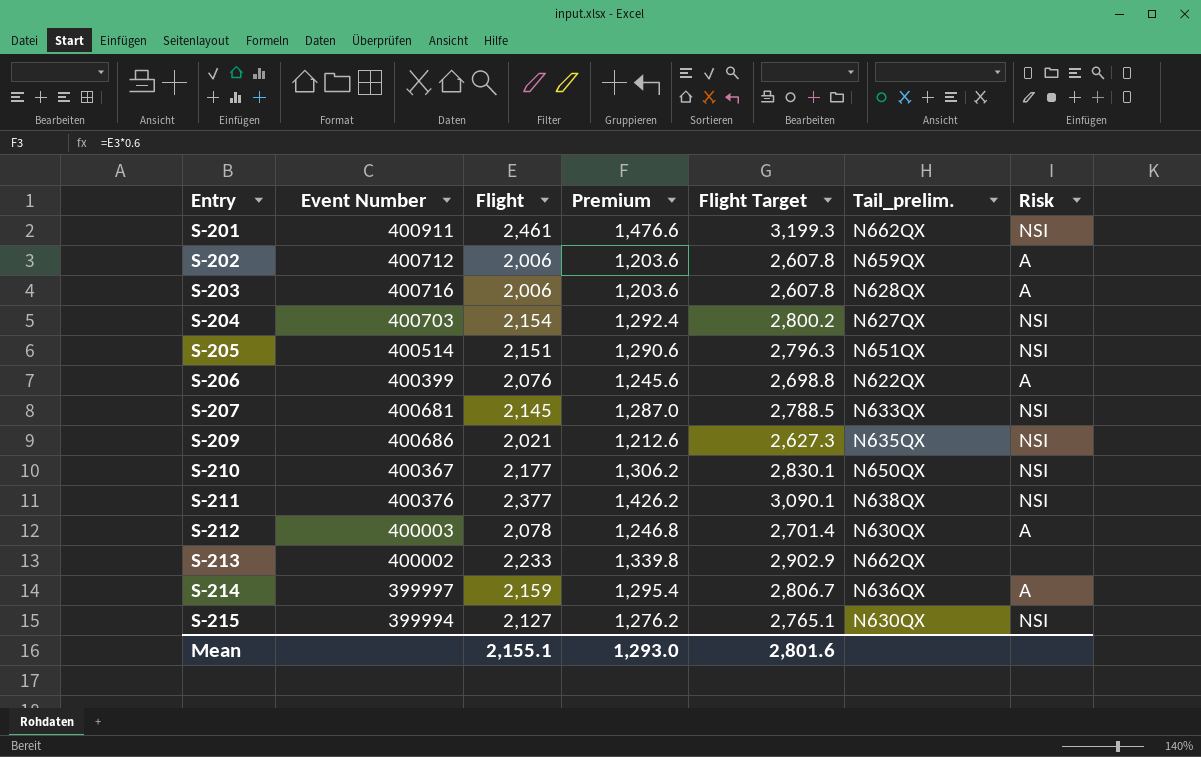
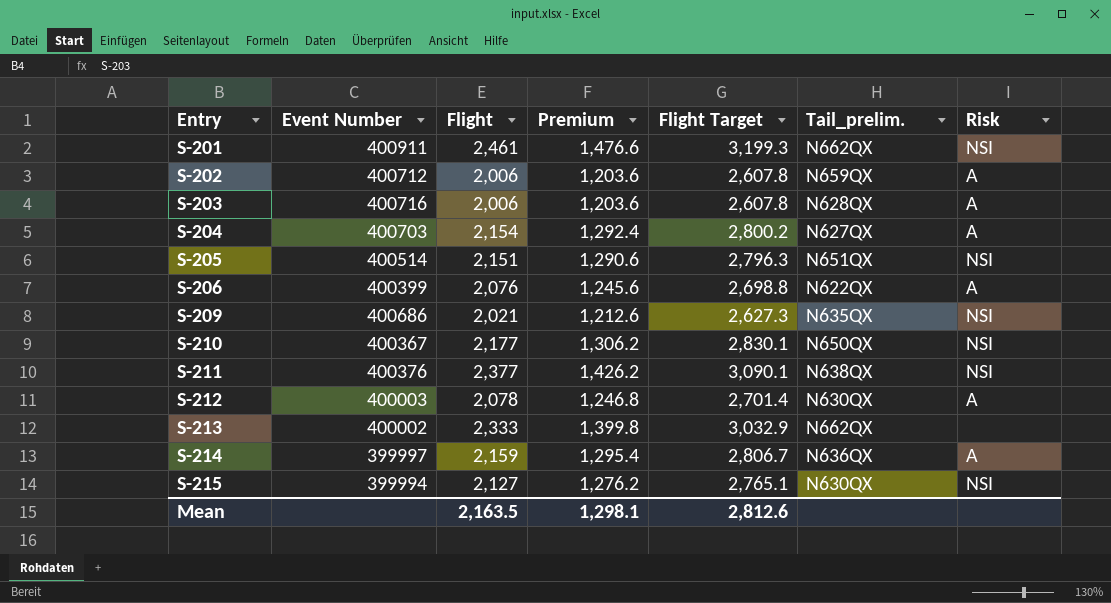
row S-207: 400681 | 2,145 | 1,287.0 | 2,788.5 | N633QX | NSI -> none
S-204 | Risk: NSI -> A
S-213 | Flight: 2,233 -> 2,333
S-213 | Premium: 1,339.8 -> 1,399.8
S-213 | Flight Target: 2,902.9 -> 3,032.9
Mean | Flight: 2,155.1 -> 2,163.5
Mean | Premium: 1,293.0 -> 1,298.1
Mean | Flight Target: 2,801.6 -> 2,812.6

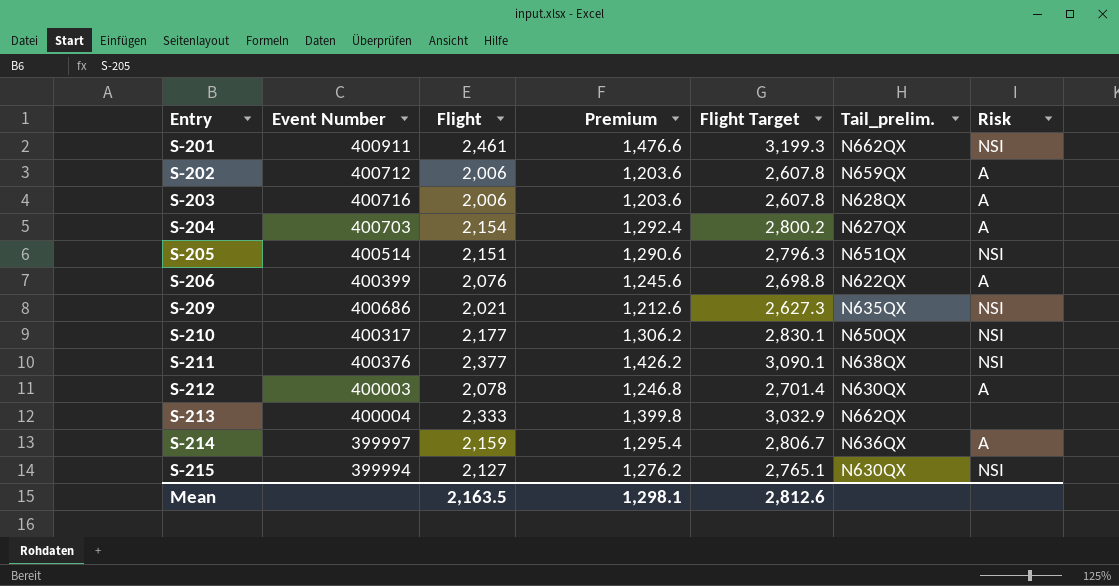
S-210 | Event Number: 400367 -> 400317
S-213 | Event Number: 400002 -> 400004

